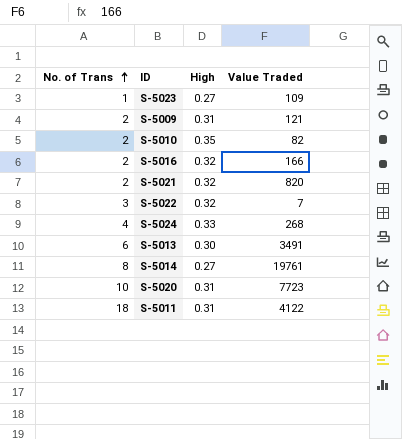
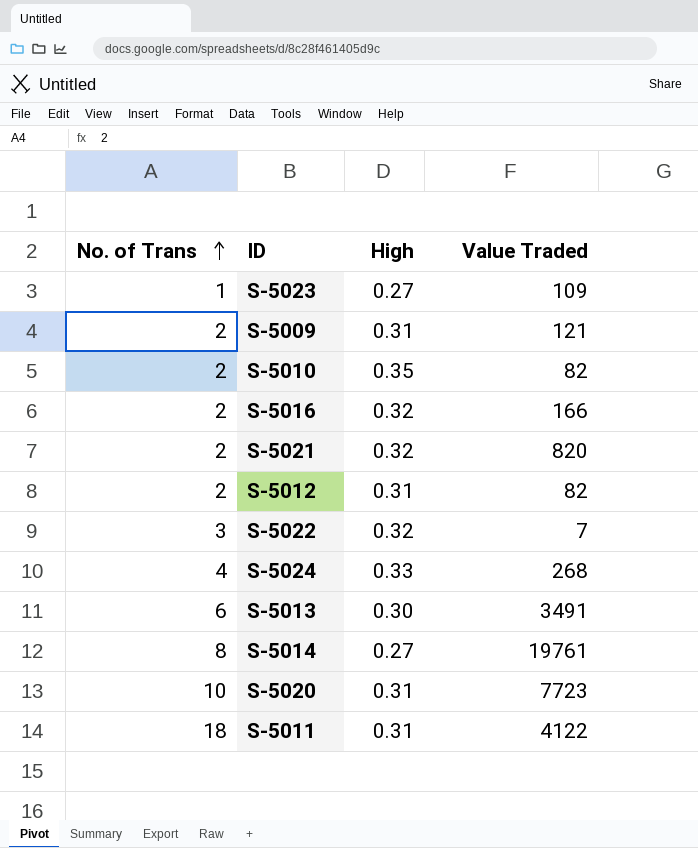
row S-5012: none -> 2 | 0.31 | 82

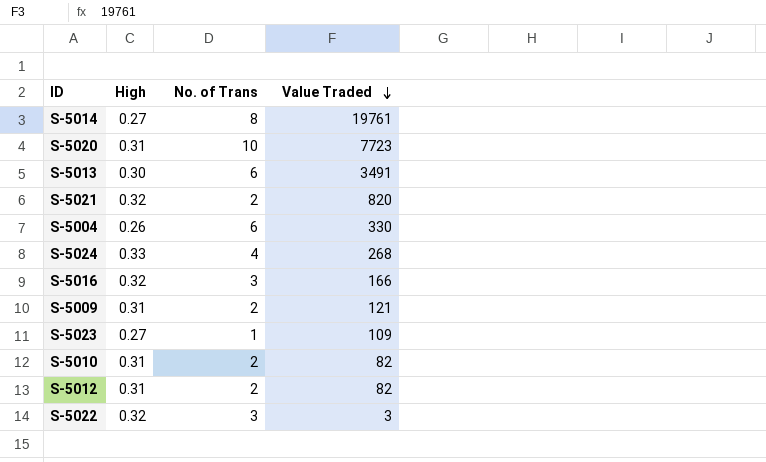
row order: No. of Trans ascending -> Value Traded descending
column No. of Trans | position: 1 -> 3
row S-5011: 18 | 0.31 | 4122 -> none
row S-5004: none -> 0.26 | 6 | 330
S-5016 | No. of Trans: 2 -> 3
S-5010 | High: 0.35 -> 0.31
S-5022 | Value Traded: 7 -> 3

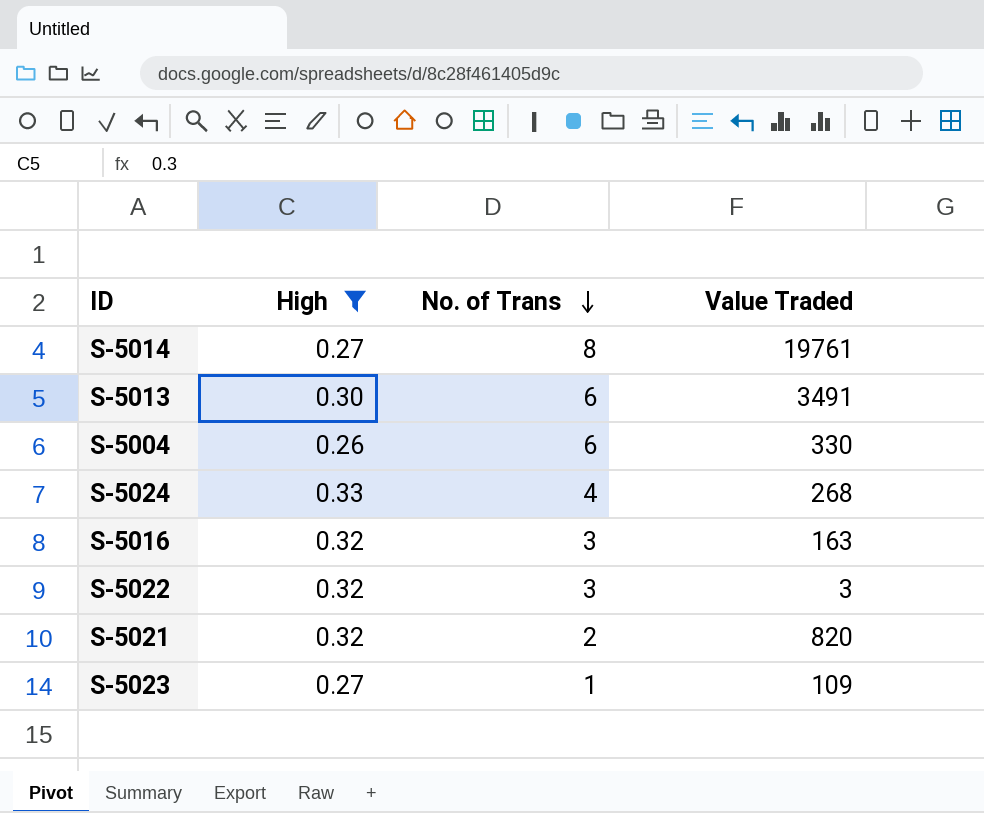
filter: none -> High != 0.31
row order: Value Traded descending -> No. of Trans descending
S-5016 | Value Traded: 166 -> 163

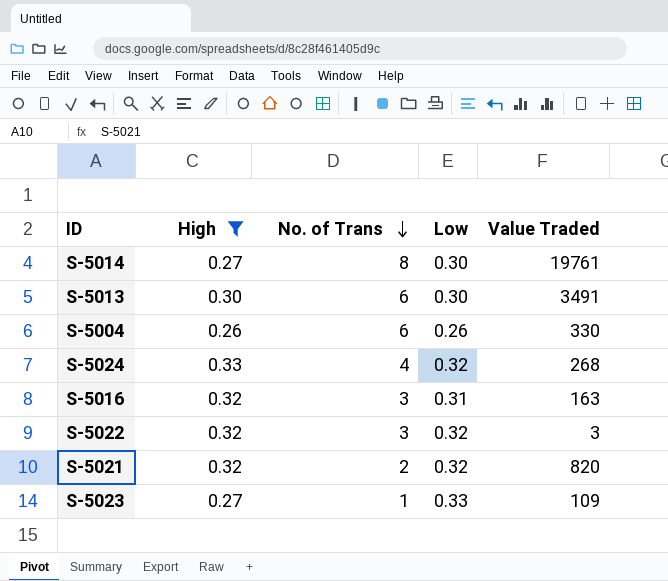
column Low | position: none -> 4

